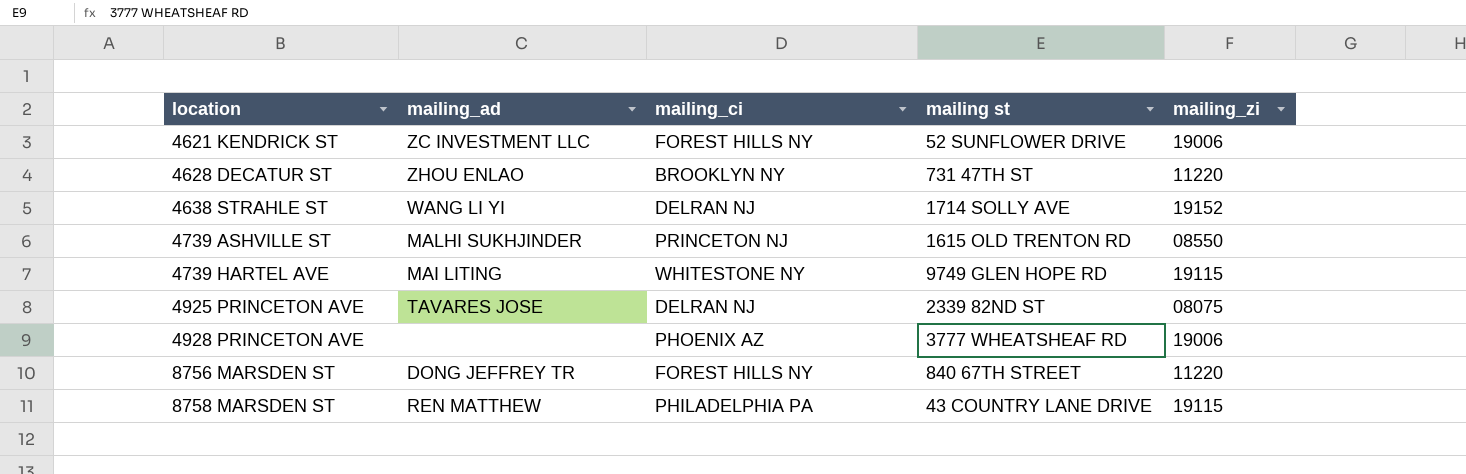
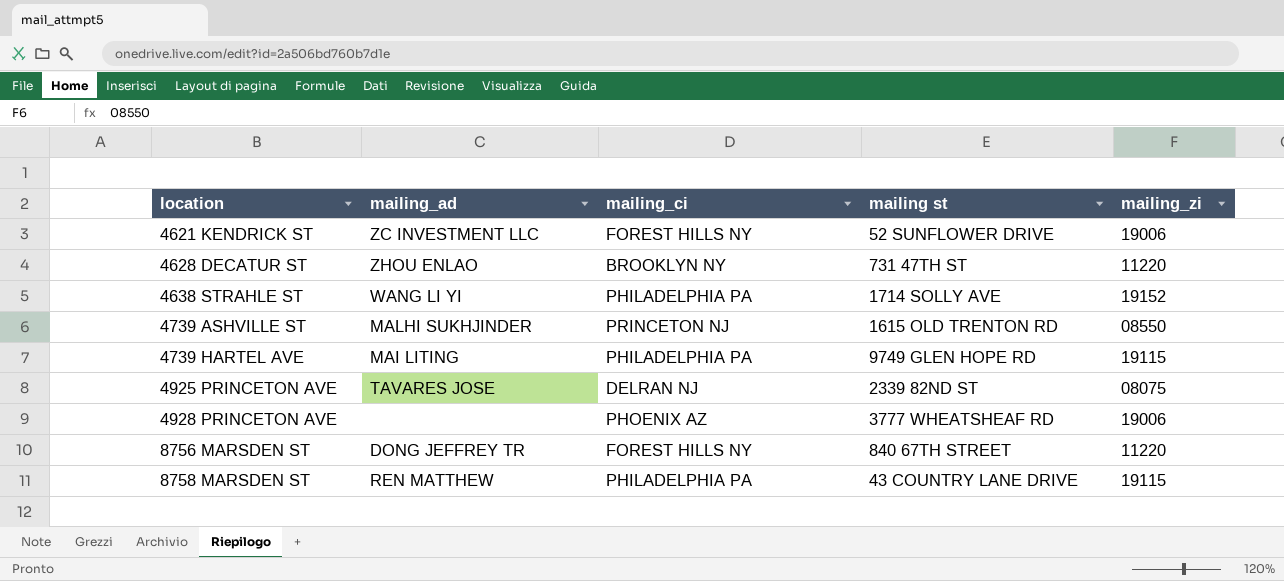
4638 STRAHLE ST | mailing_ci: DELRAN NJ -> PHILADELPHIA PA
4739 HARTEL AVE | mailing_ci: WHITESTONE NY -> PHILADELPHIA PA

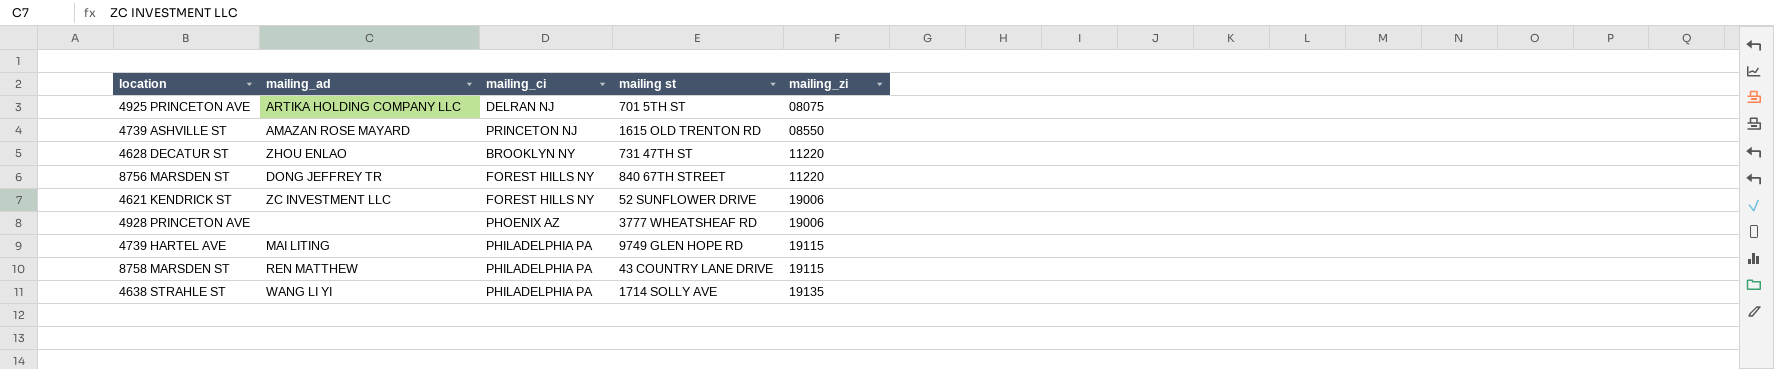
row order: location ascending -> mailing_zi ascending
4925 PRINCETON AVE | mailing_ad: TAVARES JOSE -> ARTIKA HOLDING COMPANY LLC
4925 PRINCETON AVE | mailing st: 2339 82ND ST -> 701 5TH ST
4739 ASHVILLE ST | mailing_ad: MALHI SUKHJINDER -> AMAZAN ROSE MAYARD
4638 STRAHLE ST | mailing_zi: 19152 -> 19135

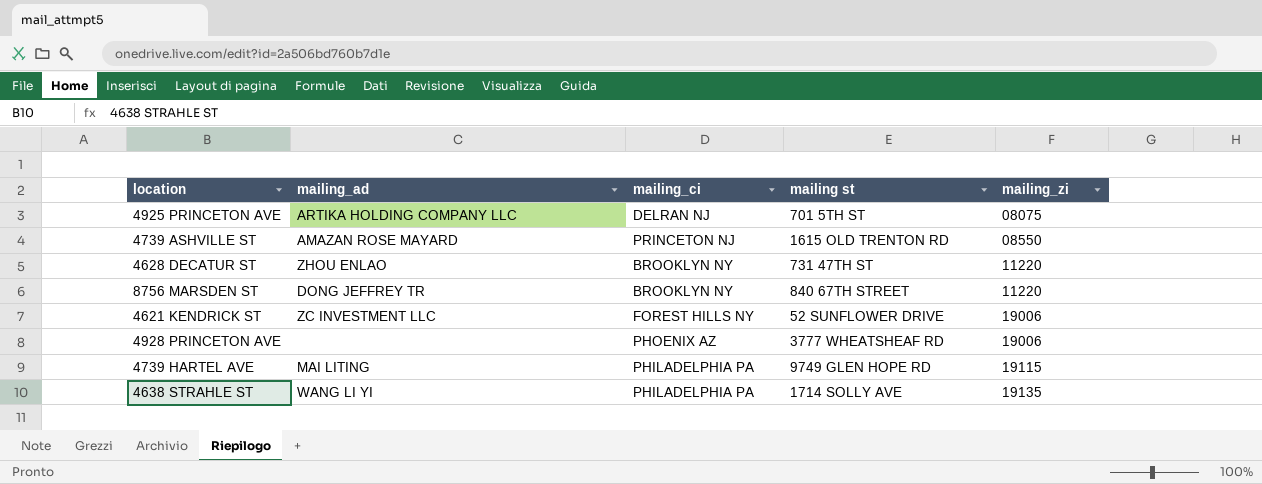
row 8758 MARSDEN ST: REN MATTHEW | PHILADELPHIA PA | 43 COUNTRY LANE DRIVE | 19115 -> none
8756 MARSDEN ST | mailing_ci: FOREST HILLS NY -> BROOKLYN NY

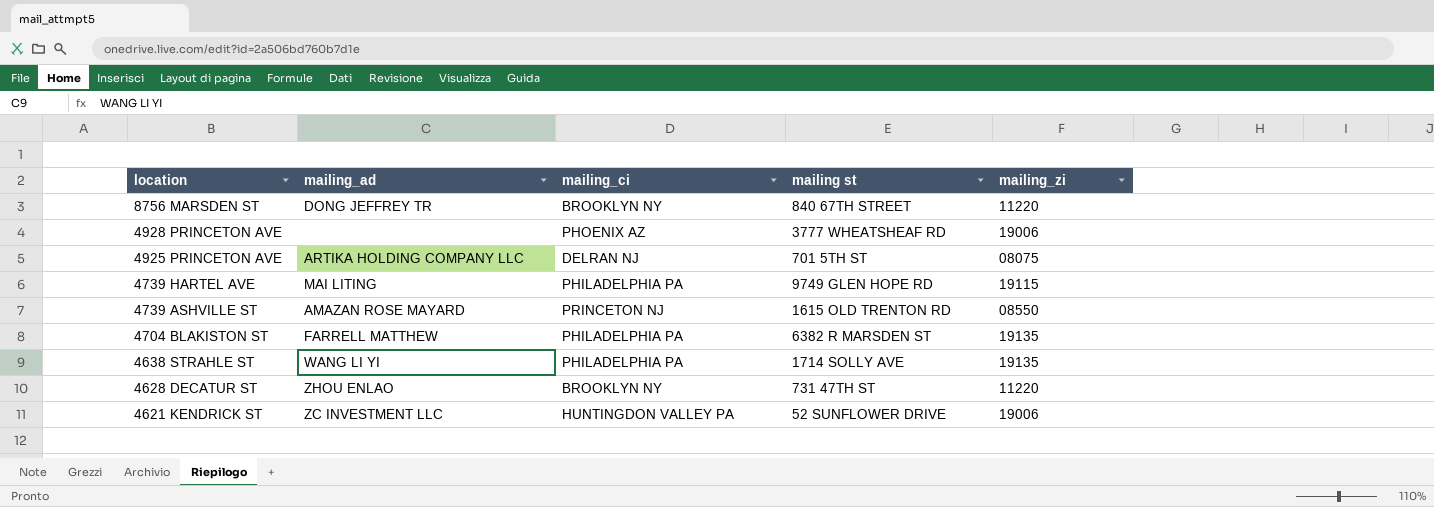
row order: mailing_zi ascending -> location descending
row 4704 BLAKISTON ST: none -> FARRELL MATTHEW | PHILADELPHIA PA | 6382 R MARSDEN ST | 19135
4621 KENDRICK ST | mailing_ci: FOREST HILLS NY -> HUNTINGDON VALLEY PA

